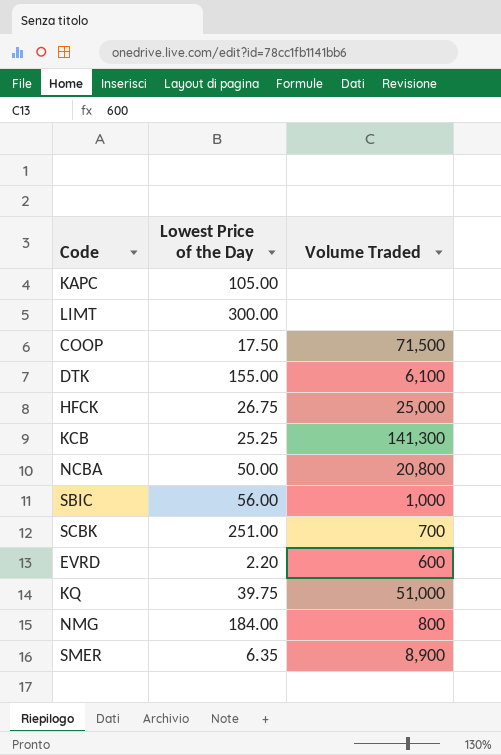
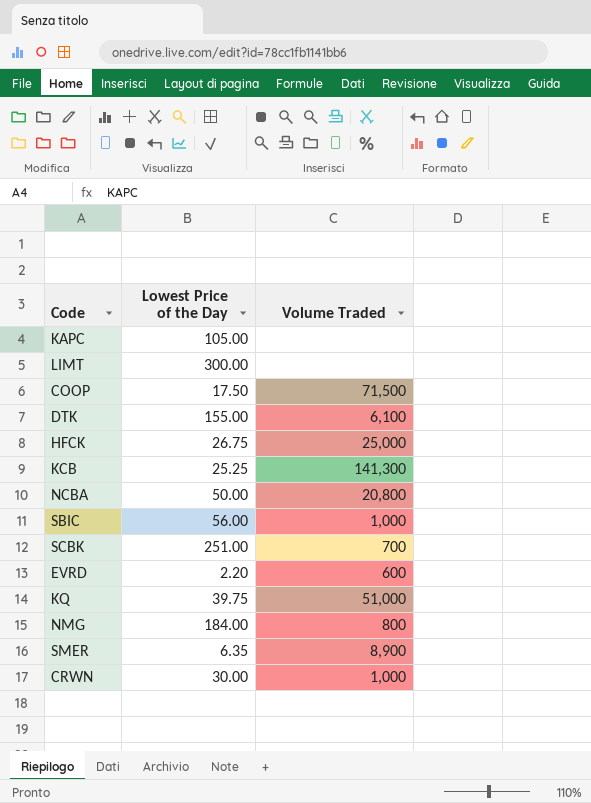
row CRWN: none -> 30.00 | 1,000

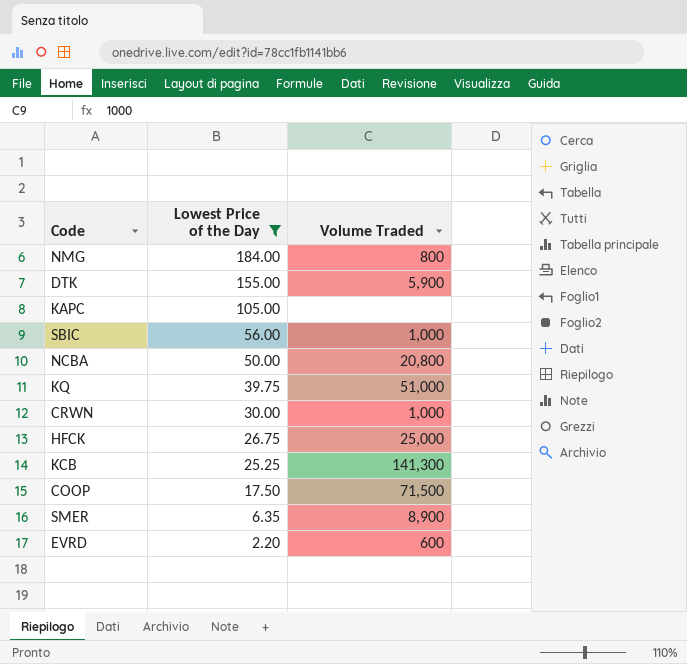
filter: none -> Lowest Price of the Day <= 184.00
row order: none -> Lowest Price of the Day descending
DTK | Volume Traded: 6,100 -> 5,900

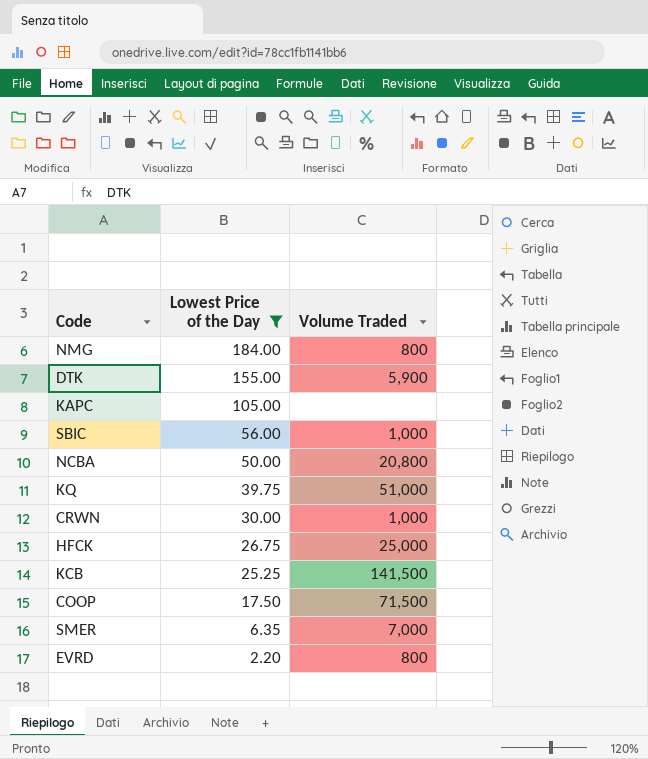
KCB | Volume Traded: 141,300 -> 141,500
SMER | Volume Traded: 8,900 -> 7,000
EVRD | Volume Traded: 600 -> 800

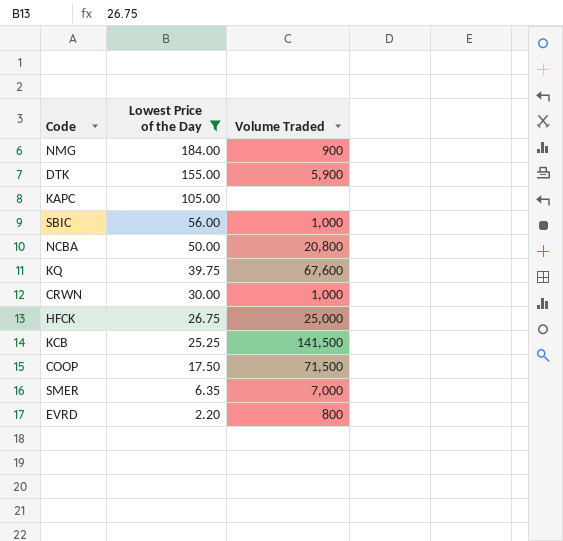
NMG | Volume Traded: 800 -> 900
KQ | Volume Traded: 51,000 -> 67,600

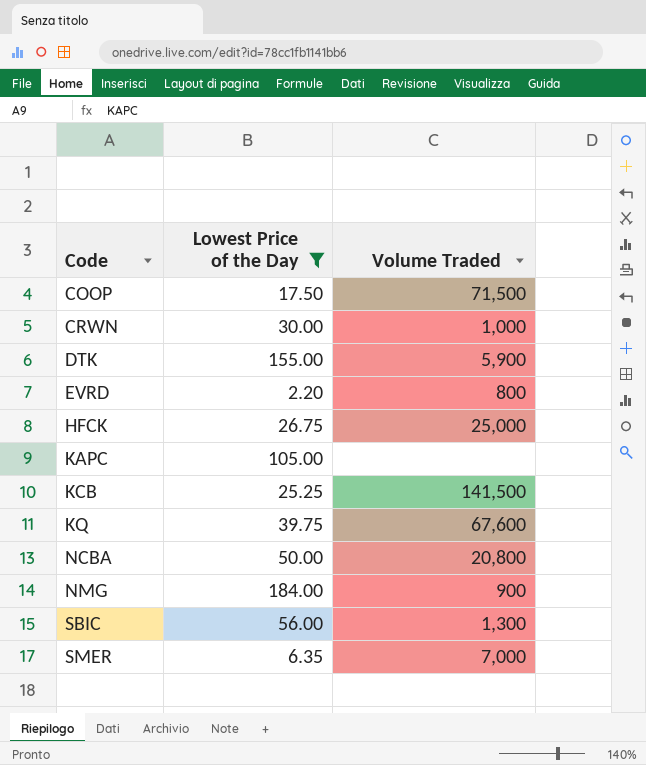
row order: Lowest Price of the Day descending -> Code ascending
SBIC | Volume Traded: 1,000 -> 1,300

